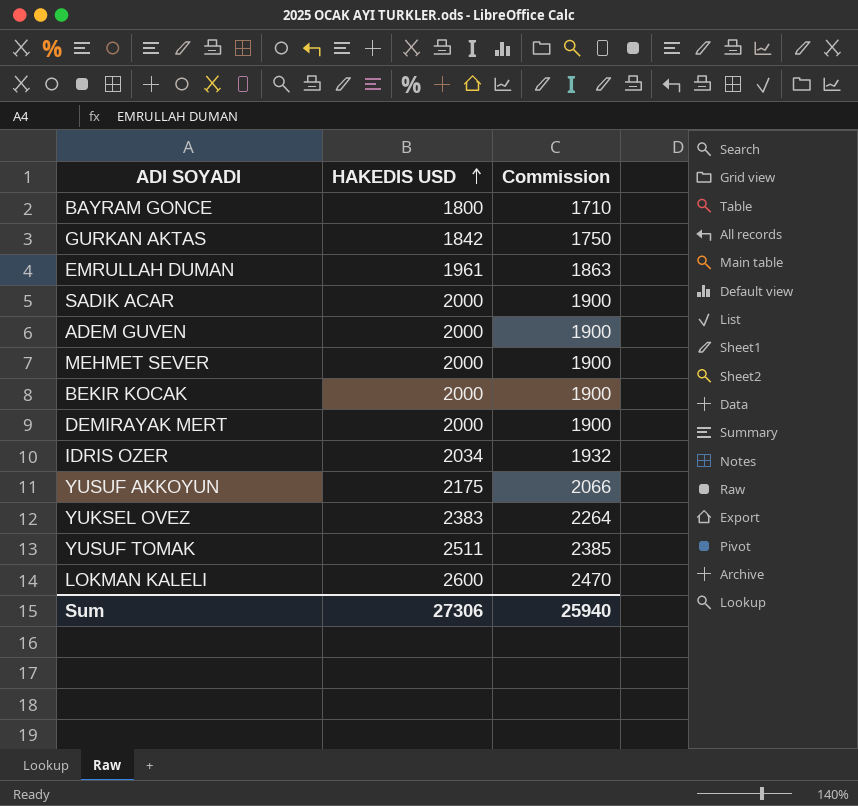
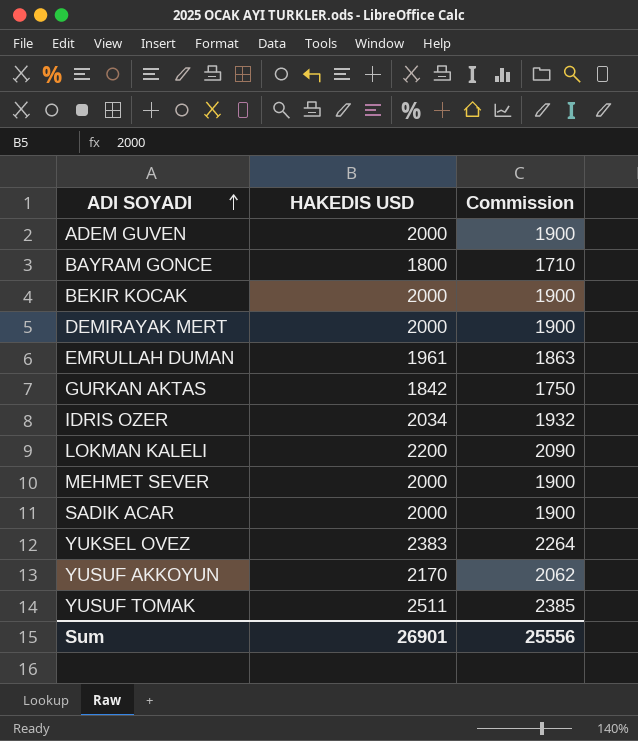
row order: HAKEDIS USD ascending -> ADI SOYADI ascending
LOKMAN KALELI | HAKEDIS USD: 2600 -> 2200
LOKMAN KALELI | Commission: 2470 -> 2090
YUSUF AKKOYUN | HAKEDIS USD: 2175 -> 2170
YUSUF AKKOYUN | Commission: 2066 -> 2062
Sum | HAKEDIS USD: 27306 -> 26901
Sum | Commission: 25940 -> 25556

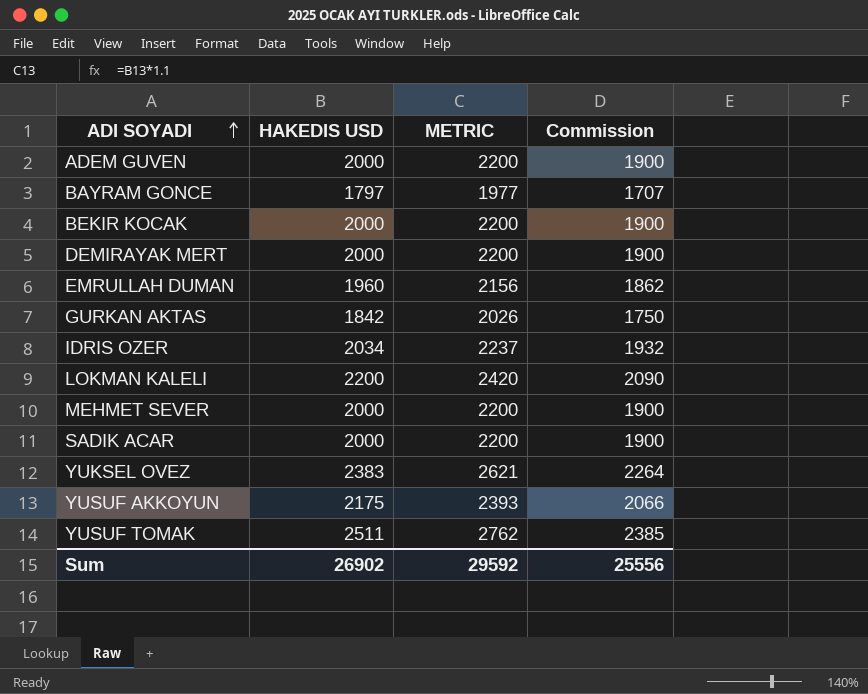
column METRIC | formula: none -> [HAKEDIS USD] * 1.1
BAYRAM GONCE | HAKEDIS USD: 1800 -> 1797
BAYRAM GONCE | Commission: 1710 -> 1707
EMRULLAH DUMAN | HAKEDIS USD: 1961 -> 1960
EMRULLAH DUMAN | Commission: 1863 -> 1862
YUSUF AKKOYUN | HAKEDIS USD: 2170 -> 2175
YUSUF AKKOYUN | Commission: 2062 -> 2066
Sum | HAKEDIS USD: 26901 -> 26902

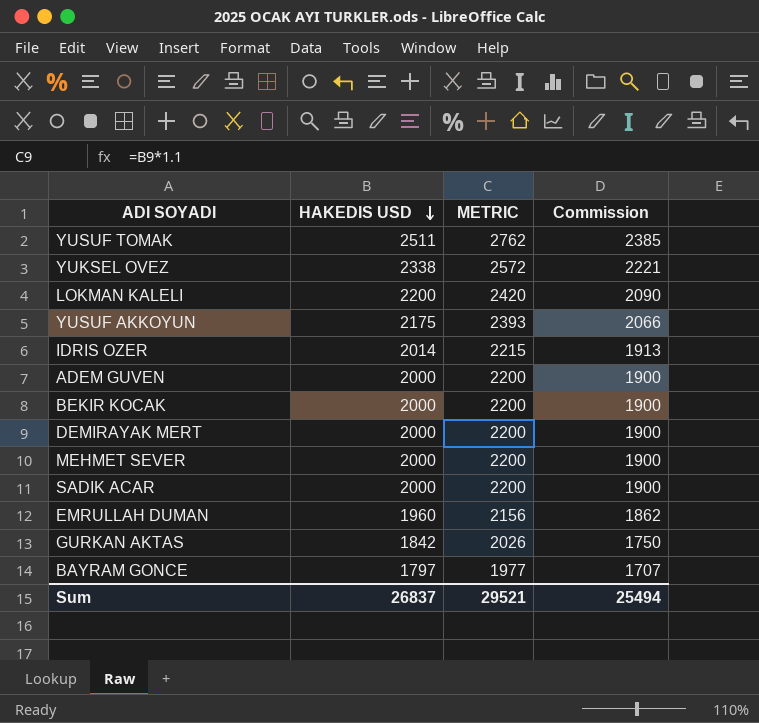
row order: ADI SOYADI ascending -> HAKEDIS USD descending
YUKSEL OVEZ | HAKEDIS USD: 2383 -> 2338
YUKSEL OVEZ | METRIC: 2621 -> 2572
YUKSEL OVEZ | Commission: 2264 -> 2221
IDRIS OZER | HAKEDIS USD: 2034 -> 2014
IDRIS OZER | METRIC: 2237 -> 2215
IDRIS OZER | Commission: 1932 -> 1913
Sum | HAKEDIS USD: 26902 -> 26837
Sum | METRIC: 29592 -> 29521
Sum | Commission: 25556 -> 25494

